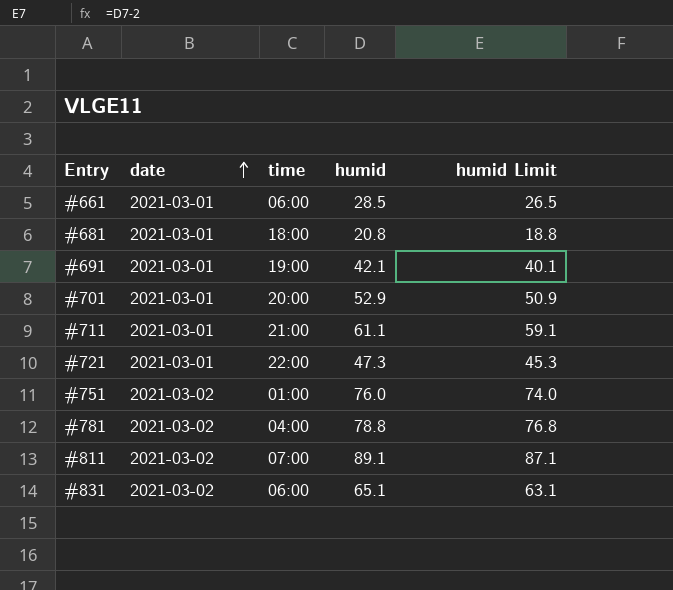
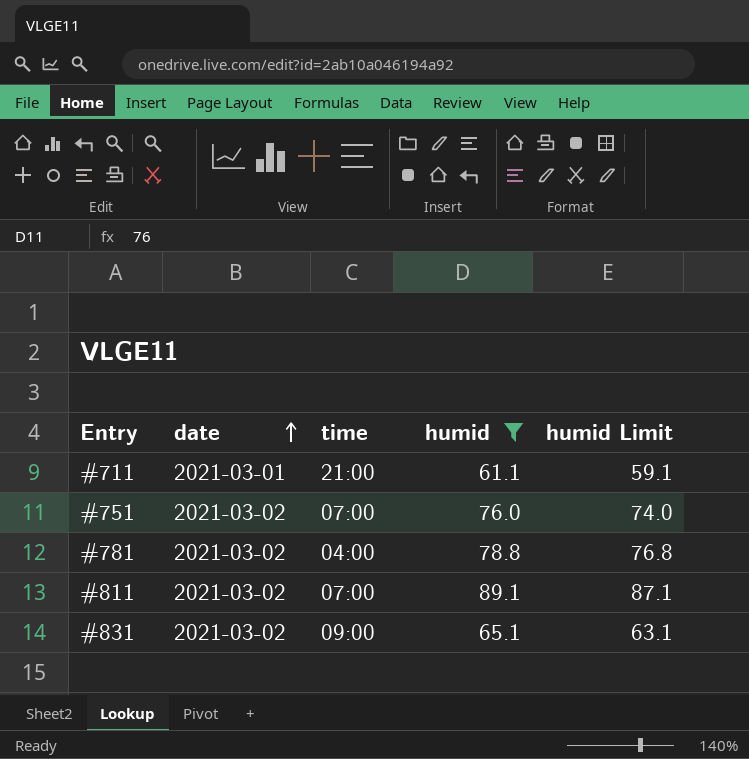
filter: none -> humid >= 61.1
#751 | time: 01:00 -> 07:00
#831 | time: 06:00 -> 09:00

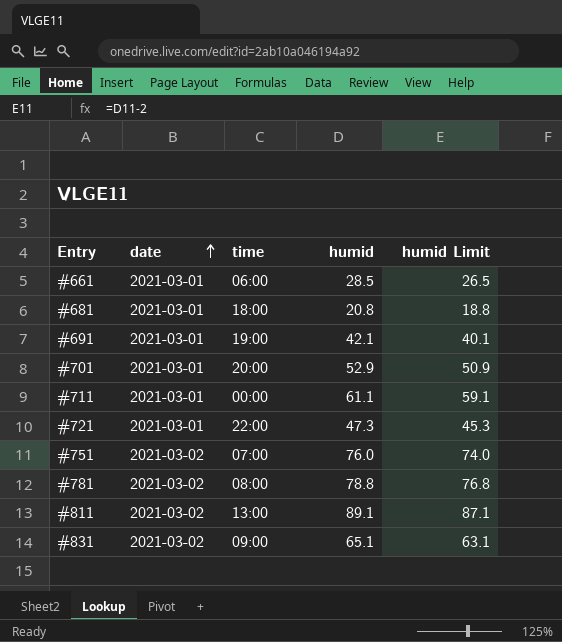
filter: humid >= 61.1 -> none
#711 | time: 21:00 -> 00:00
#781 | time: 04:00 -> 08:00
#811 | time: 07:00 -> 13:00

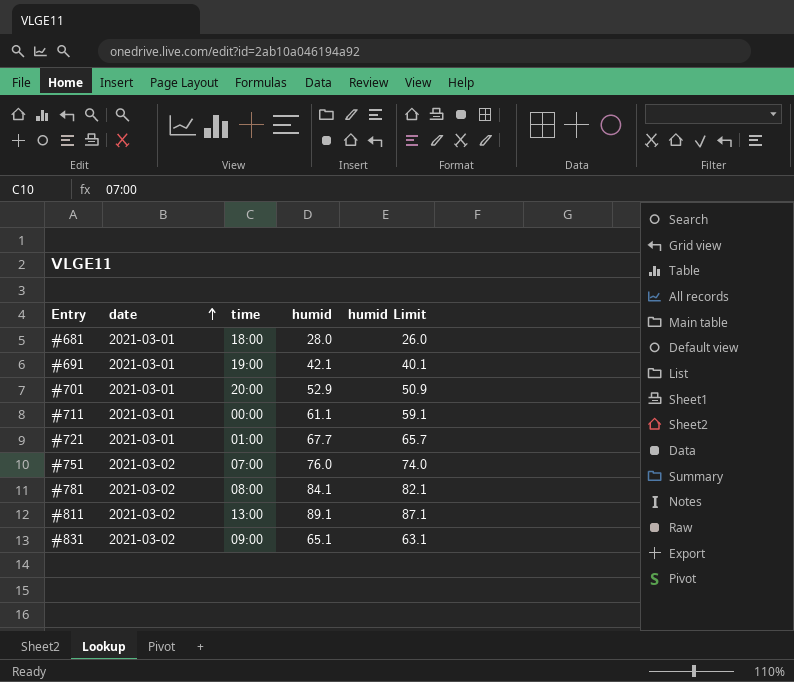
row #661: 2021-03-01 | 06:00 | 28.5 | 26.5 -> none
#681 | humid: 20.8 -> 28.0
#681 | humid Limit: 18.8 -> 26.0
#721 | time: 22:00 -> 01:00
#721 | humid: 47.3 -> 67.7
#721 | humid Limit: 45.3 -> 65.7
#781 | humid: 78.8 -> 84.1
#781 | humid Limit: 76.8 -> 82.1

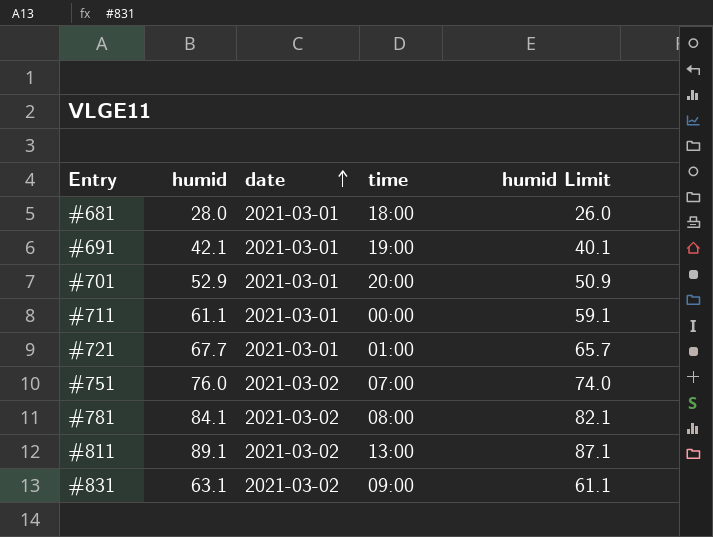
column humid | position: 4 -> 2
#831 | humid: 65.1 -> 63.1
#831 | humid Limit: 63.1 -> 61.1

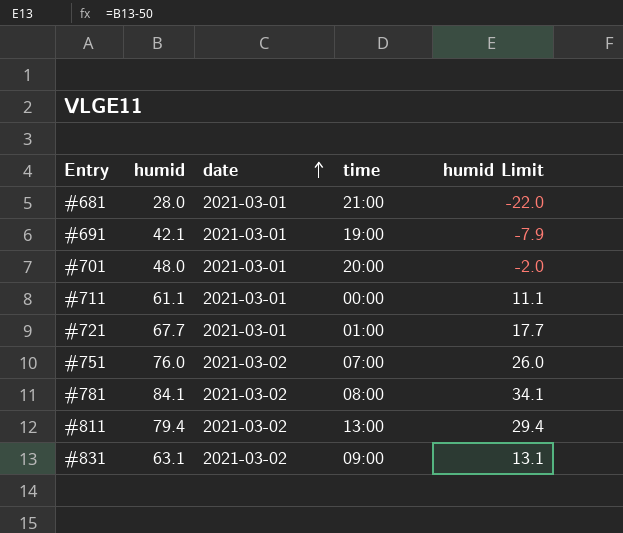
column humid Limit | formula: [humid] - 2 -> [humid] - 50
#681 | time: 18:00 -> 21:00
#701 | humid: 52.9 -> 48.0
#811 | humid: 89.1 -> 79.4

